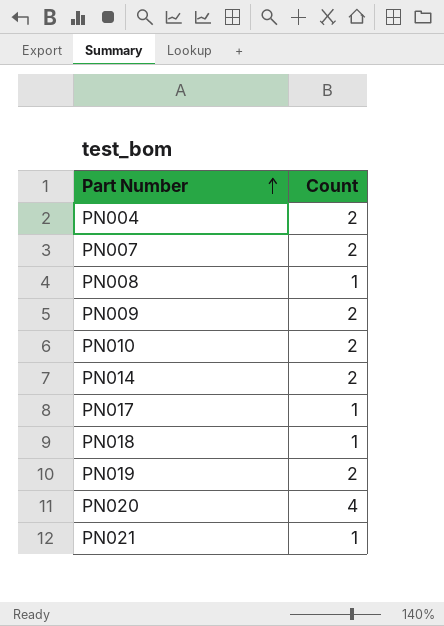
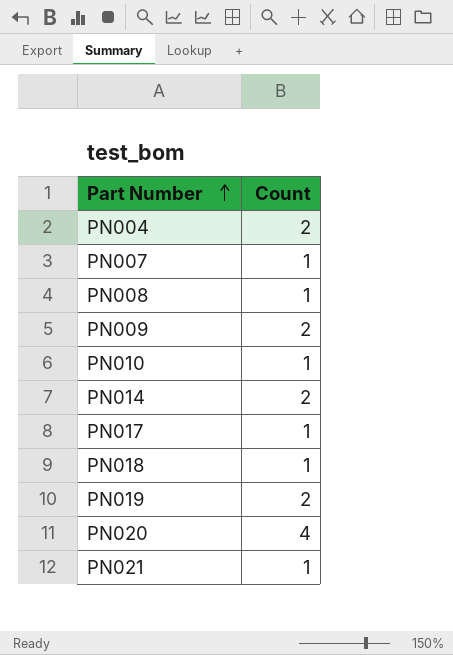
PN007 | Count: 2 -> 1
PN010 | Count: 2 -> 1

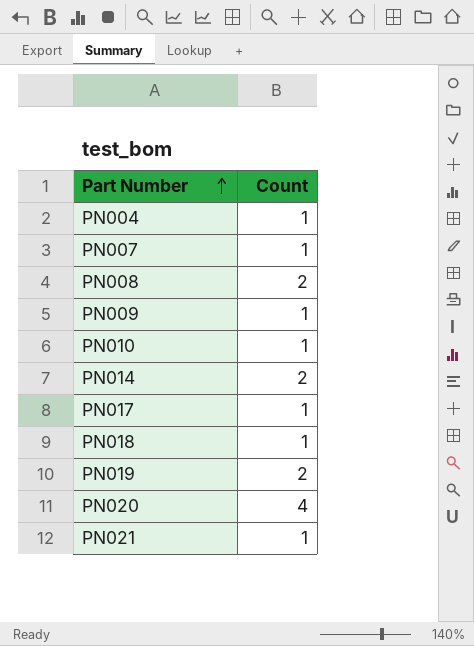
PN004 | Count: 2 -> 1
PN008 | Count: 1 -> 2
PN009 | Count: 2 -> 1

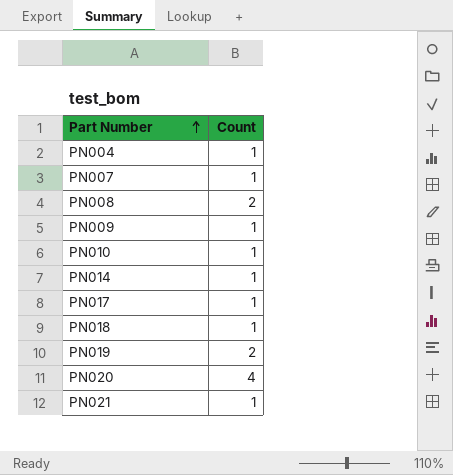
PN014 | Count: 2 -> 1

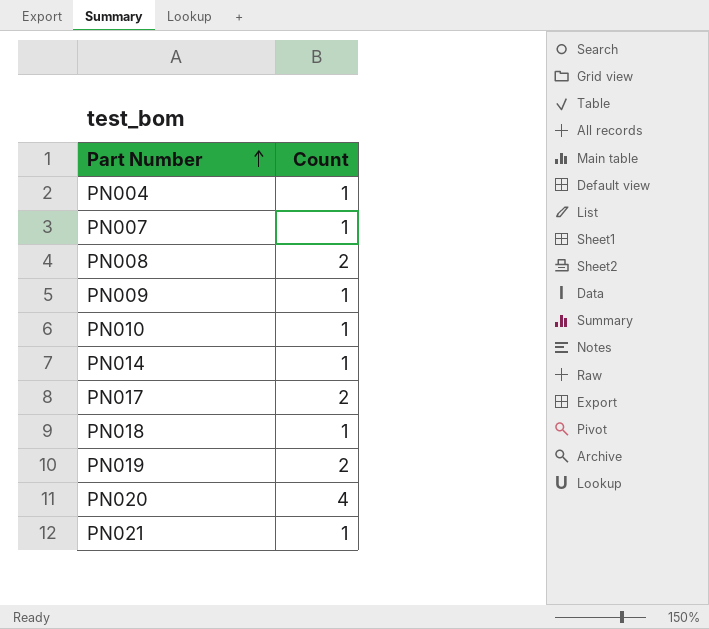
PN017 | Count: 1 -> 2

